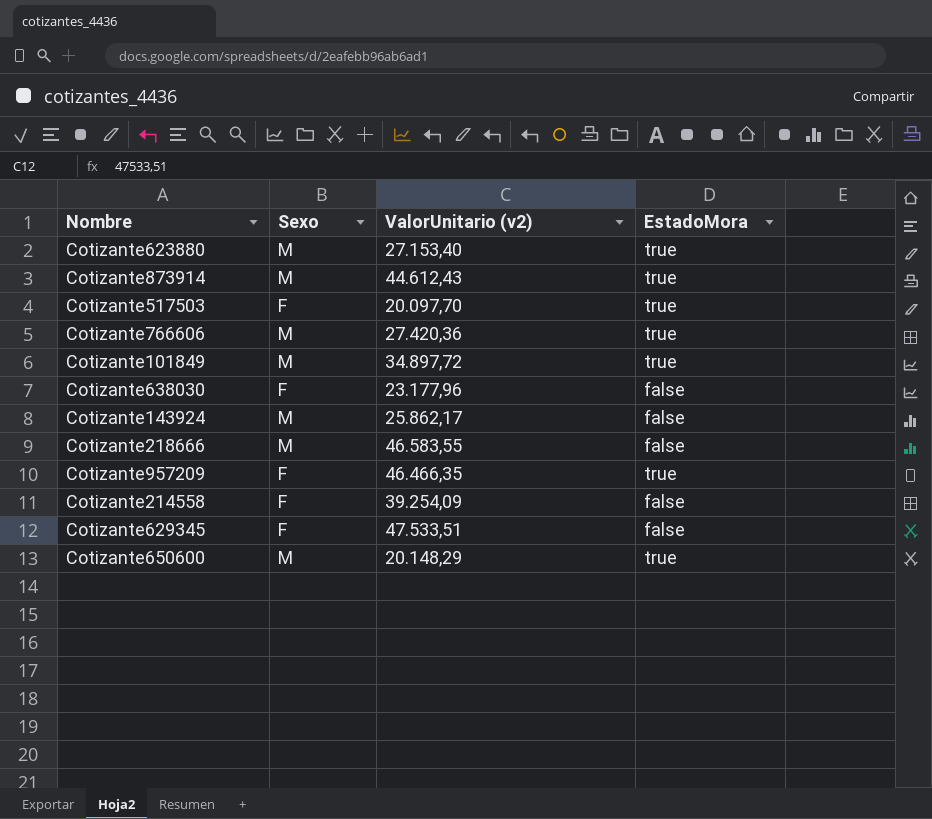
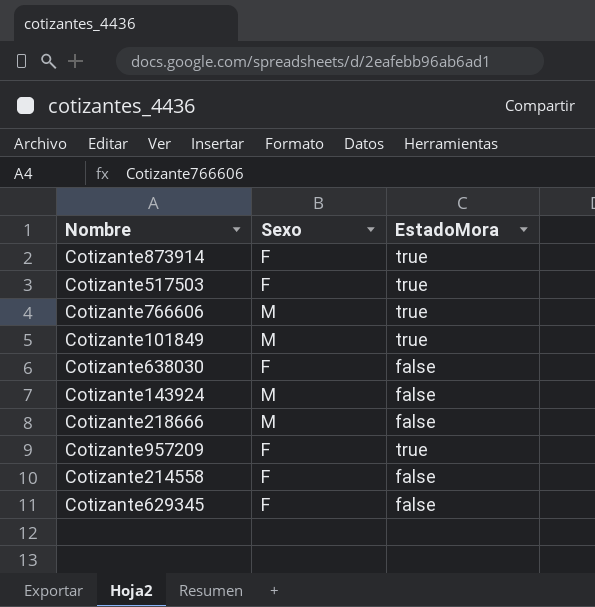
column ValorUnitario (v2) | position: 3 -> none
row Cotizante623880: M | 27.153,40 | true -> none
row Cotizante650600: M | 20.148,29 | true -> none
Cotizante873914 | Sexo: M -> F

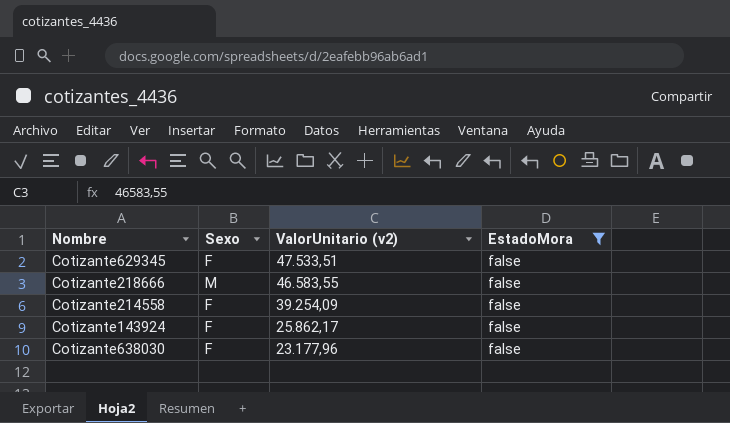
filter: none -> EstadoMora = false
row order: none -> ValorUnitario (v2) descending
column ValorUnitario (v2) | position: none -> 3
Cotizante143924 | Sexo: M -> F

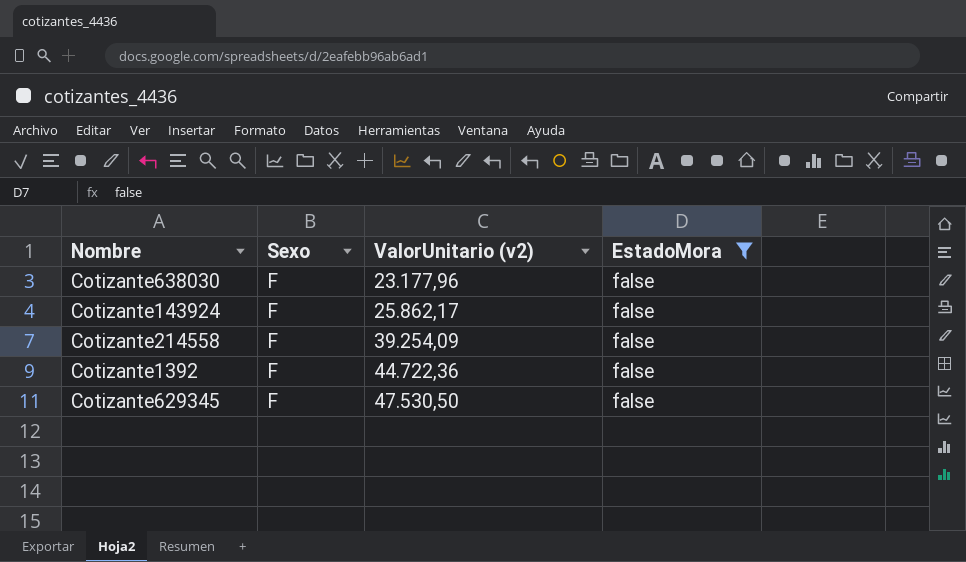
row order: ValorUnitario (v2) descending -> ValorUnitario (v2) ascending
row Cotizante218666: M | 46.583,55 | false -> none
row Cotizante1392: none -> F | 44.722,36 | false
Cotizante629345 | ValorUnitario (v2): 47.533,51 -> 47.530,50

